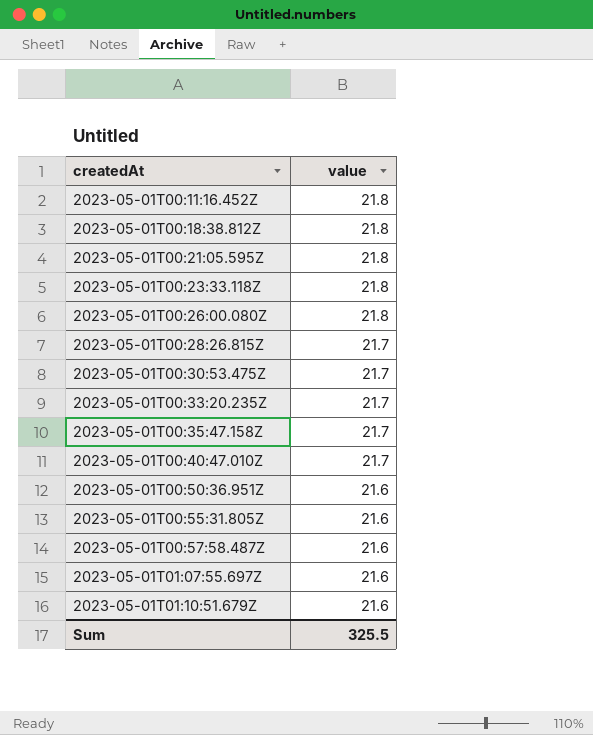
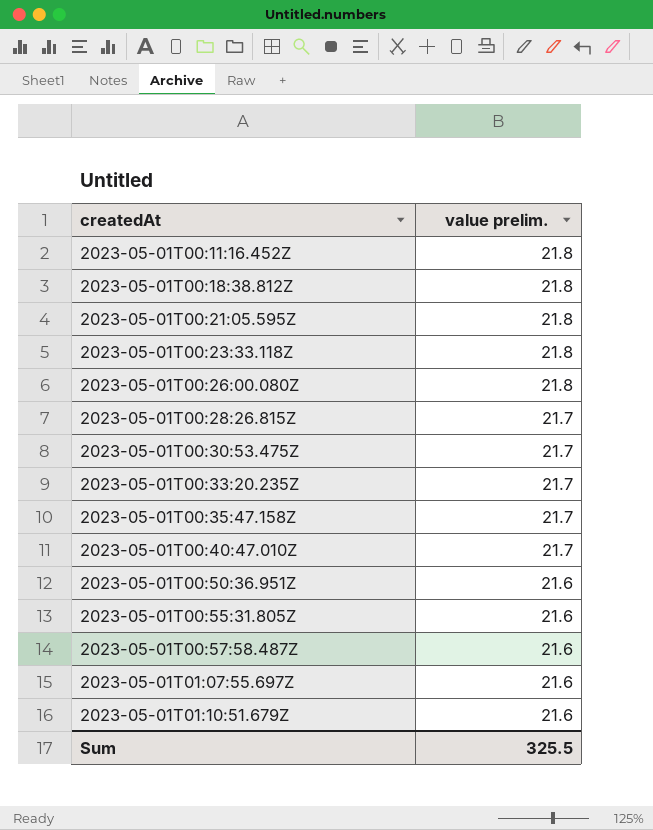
column name: value -> value prelim.

